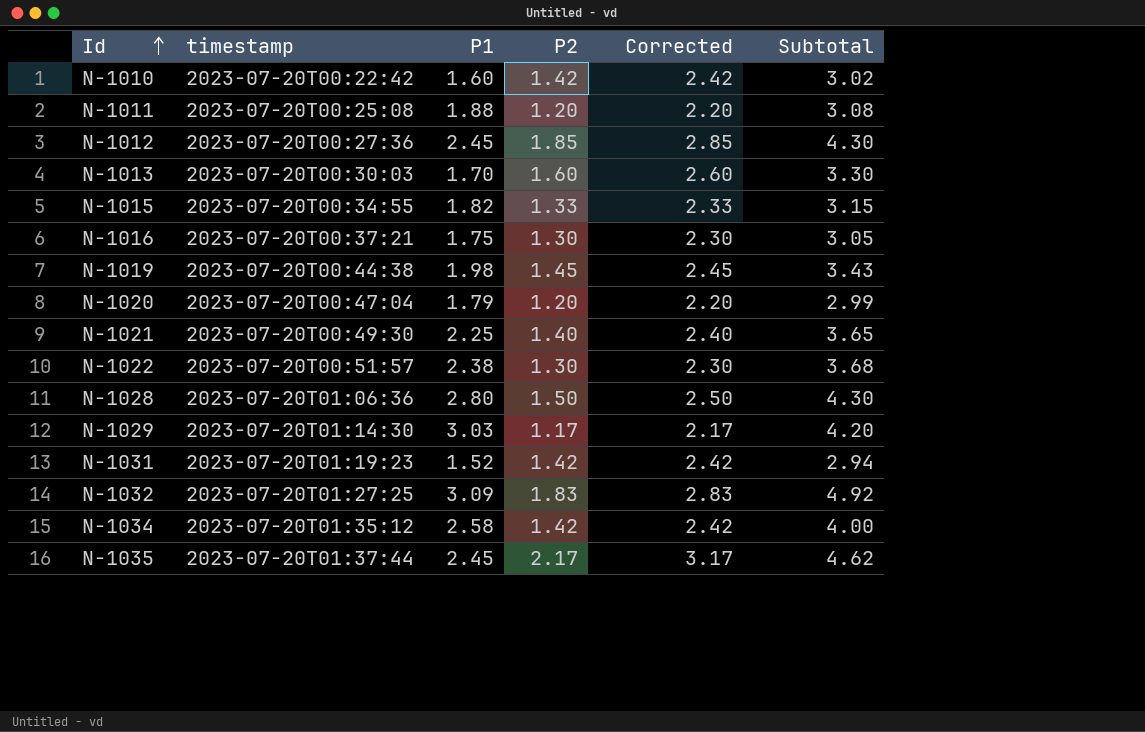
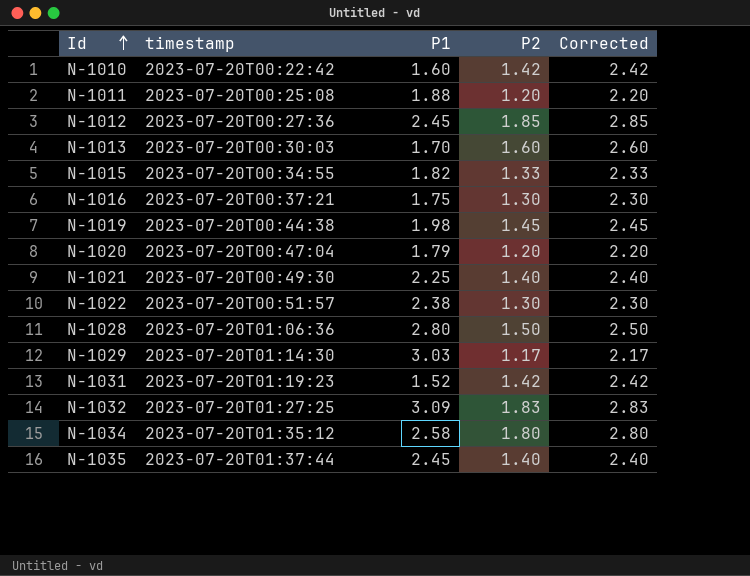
column Subtotal | formula: [P1] + [P2] -> none
N-1034 | P2: 1.42 -> 1.80
N-1034 | Corrected: 2.42 -> 2.80
N-1035 | P2: 2.17 -> 1.40
N-1035 | Corrected: 3.17 -> 2.40

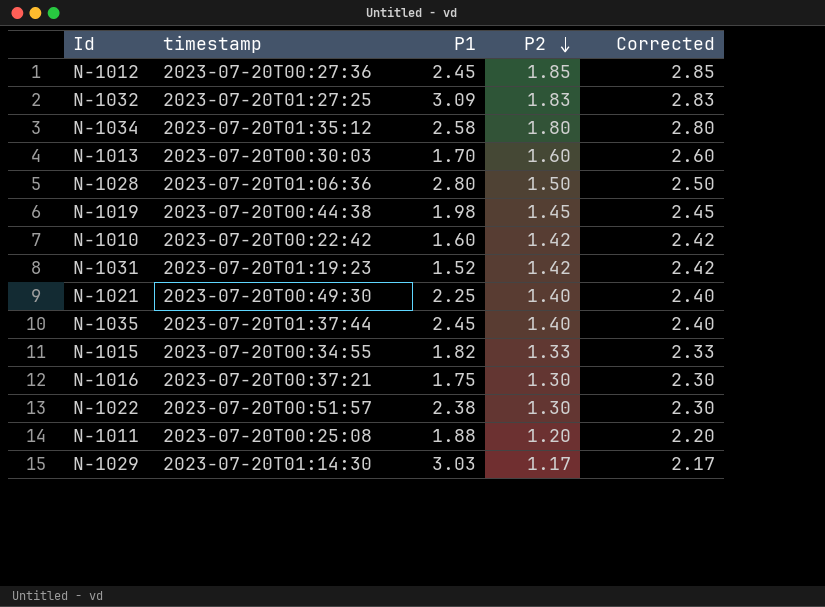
row order: Id ascending -> P2 descending
row N-1020: 2023-07-20T00:47:04 | 1.79 | 1.20 | 2.20 -> none

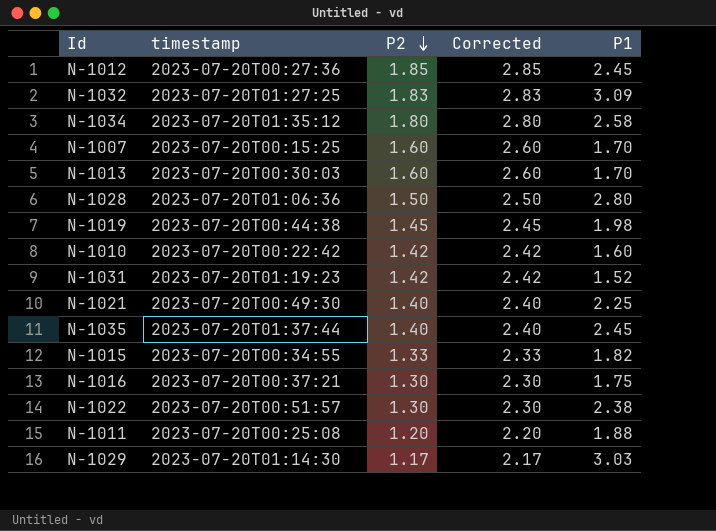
column P1 | position: 3 -> 5
row N-1007: none -> 2023-07-20T00:15:25 | 1.60 | 2.60 | 1.70

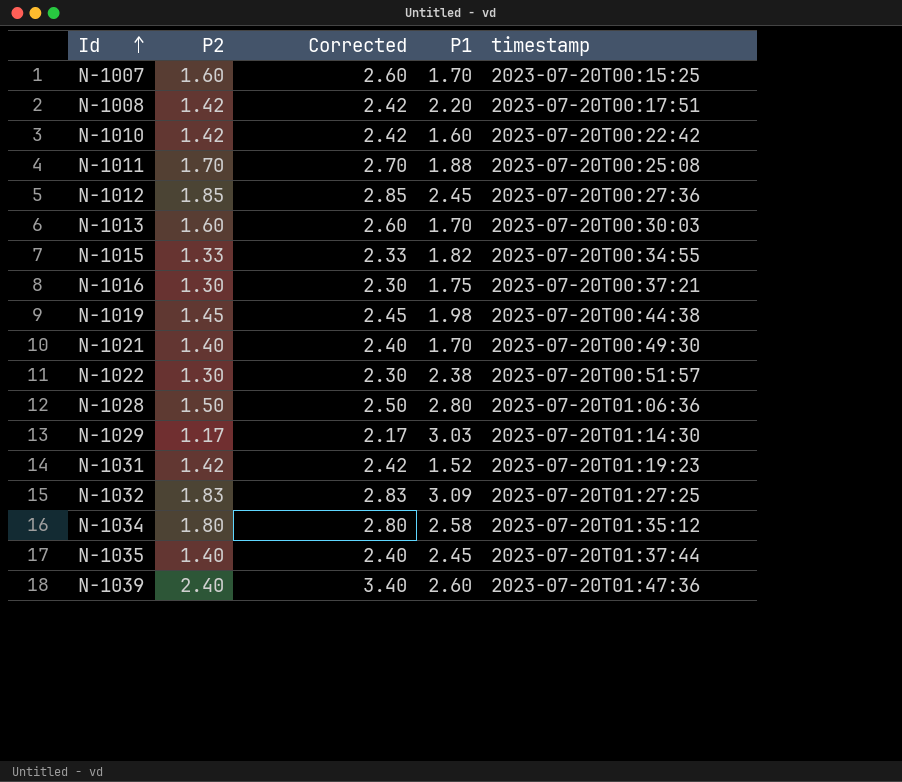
row order: P2 descending -> Id ascending
column timestamp | position: 2 -> 5
row N-1008: none -> 1.42 | 2.42 | 2.20 | 2023-07-20T00:17:51
N-1011 | P2: 1.20 -> 1.70
N-1011 | Corrected: 2.20 -> 2.70
N-1021 | P1: 2.25 -> 1.70
row N-1039: none -> 2.40 | 3.40 | 2.60 | 2023-07-20T01:47:36

